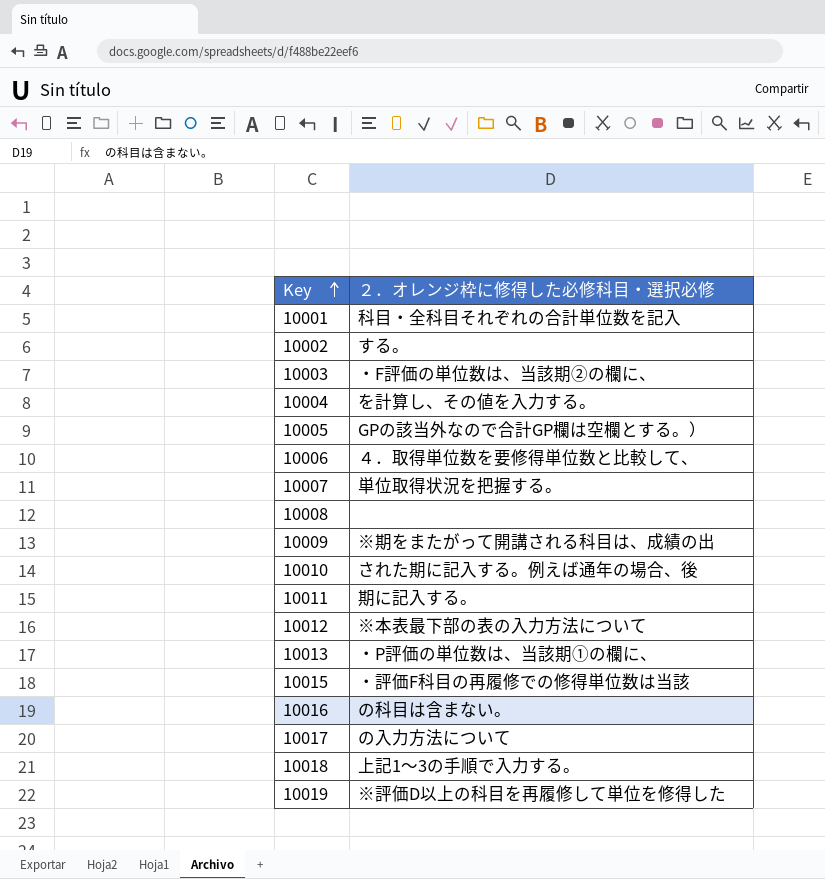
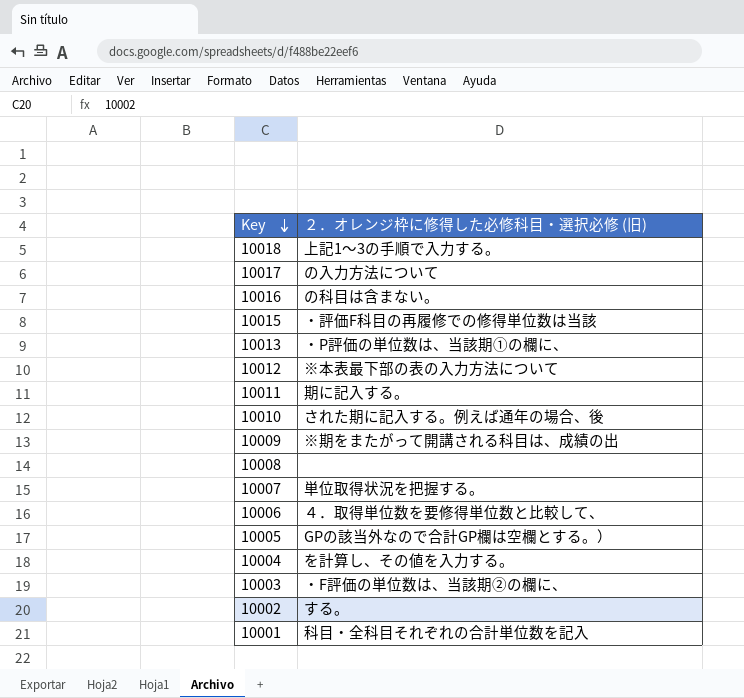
row order: Key ascending -> Key descending
column name: ２．オレンジ枠に修得した必修科目・選択必修 -> ２．オレンジ枠に修得した必修科目・選択必修 (旧)
row 10019: ※評価D以上の科目を再履修して単位を修得した -> none

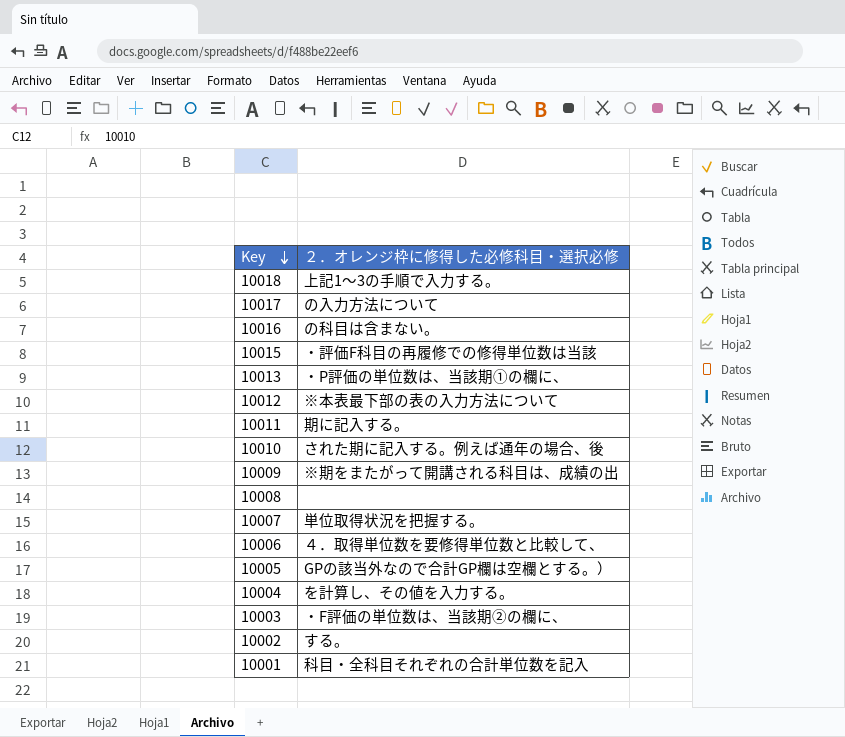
column name: ２．オレンジ枠に修得した必修科目・選択必修 (旧) -> ２．オレンジ枠に修得した必修科目・選択必修

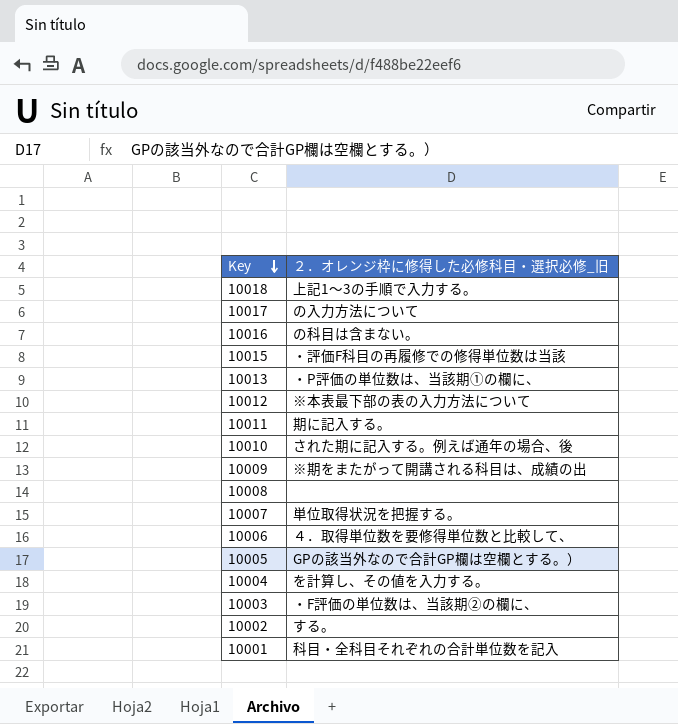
column name: ２．オレンジ枠に修得した必修科目・選択必修 -> ２．オレンジ枠に修得した必修科目・選択必修_旧

